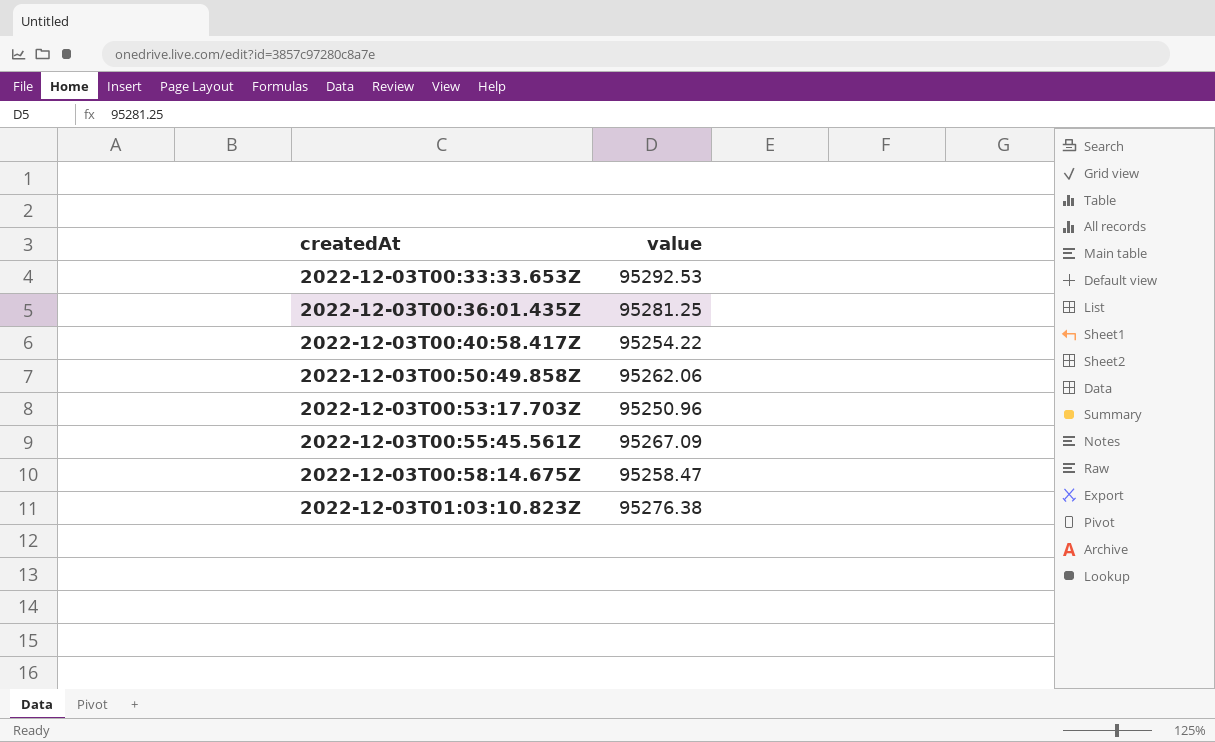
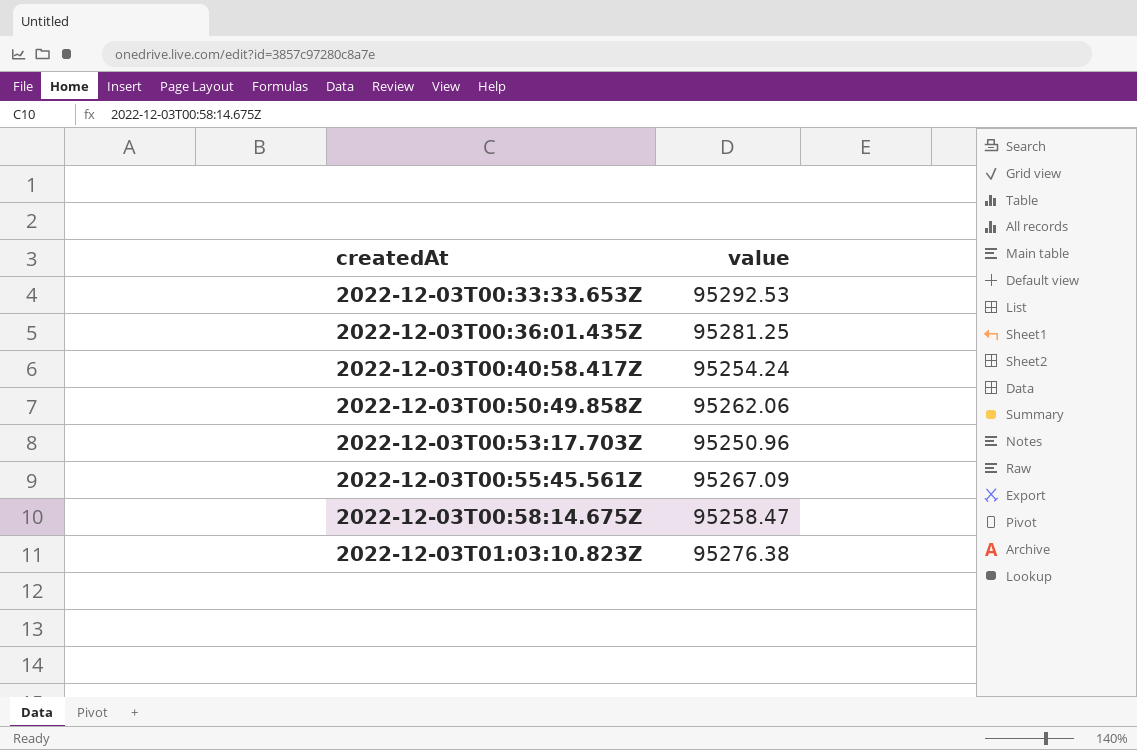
2022-12-03T00:40:58.417Z | value: 95254.22 -> 95254.24

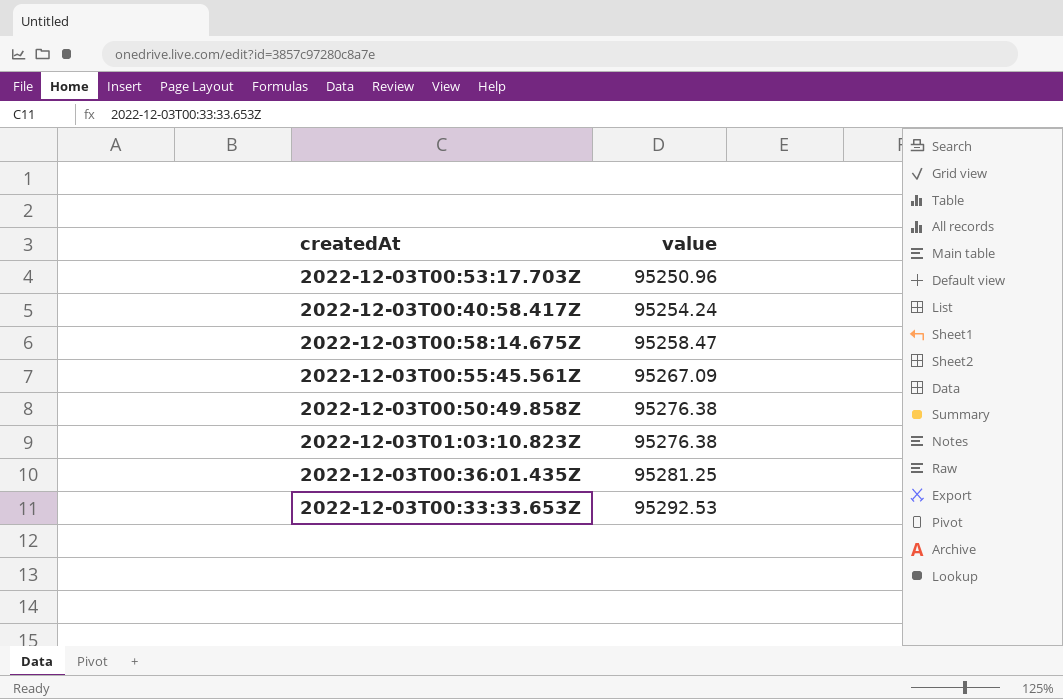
row order: createdAt ascending -> value ascending
2022-12-03T00:50:49.858Z | value: 95262.06 -> 95276.38

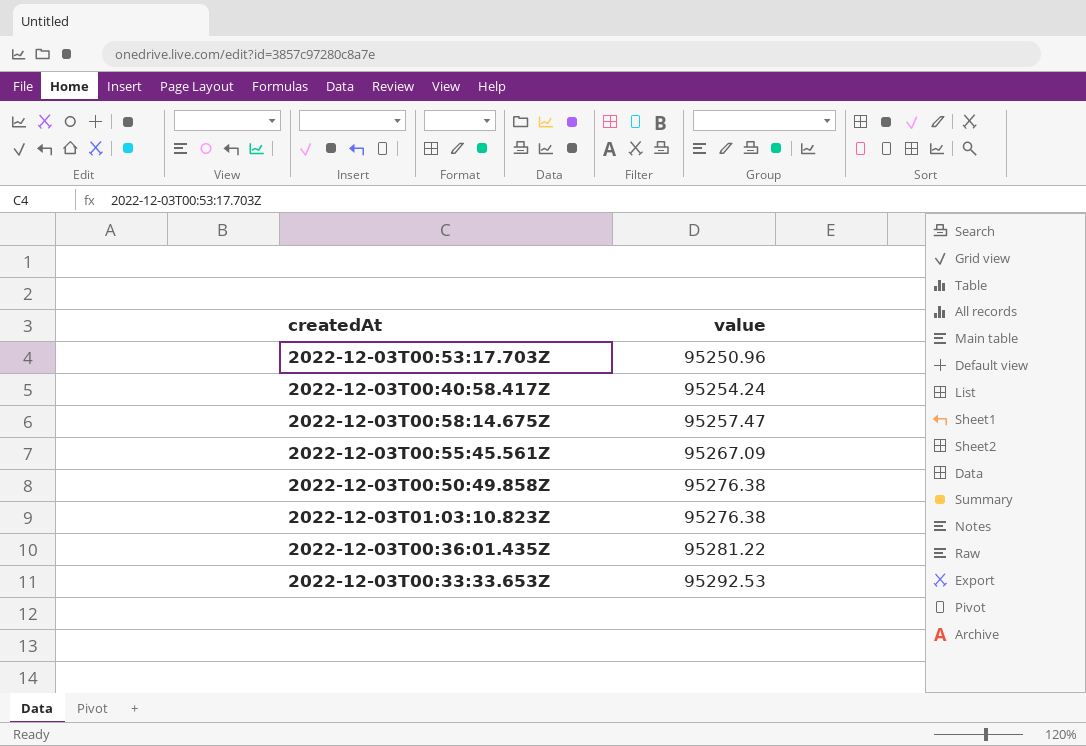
2022-12-03T00:58:14.675Z | value: 95258.47 -> 95257.47
2022-12-03T00:36:01.435Z | value: 95281.25 -> 95281.22

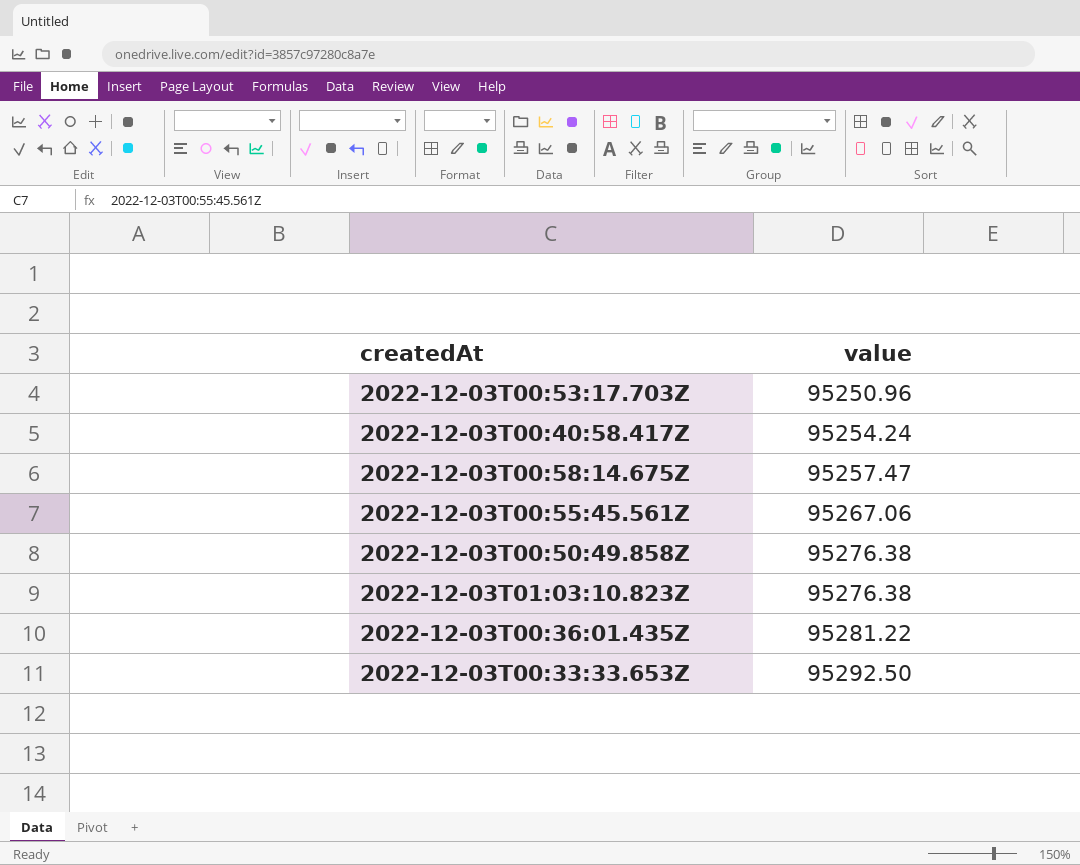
2022-12-03T00:55:45.561Z | value: 95267.09 -> 95267.06
2022-12-03T00:33:33.653Z | value: 95292.53 -> 95292.50

